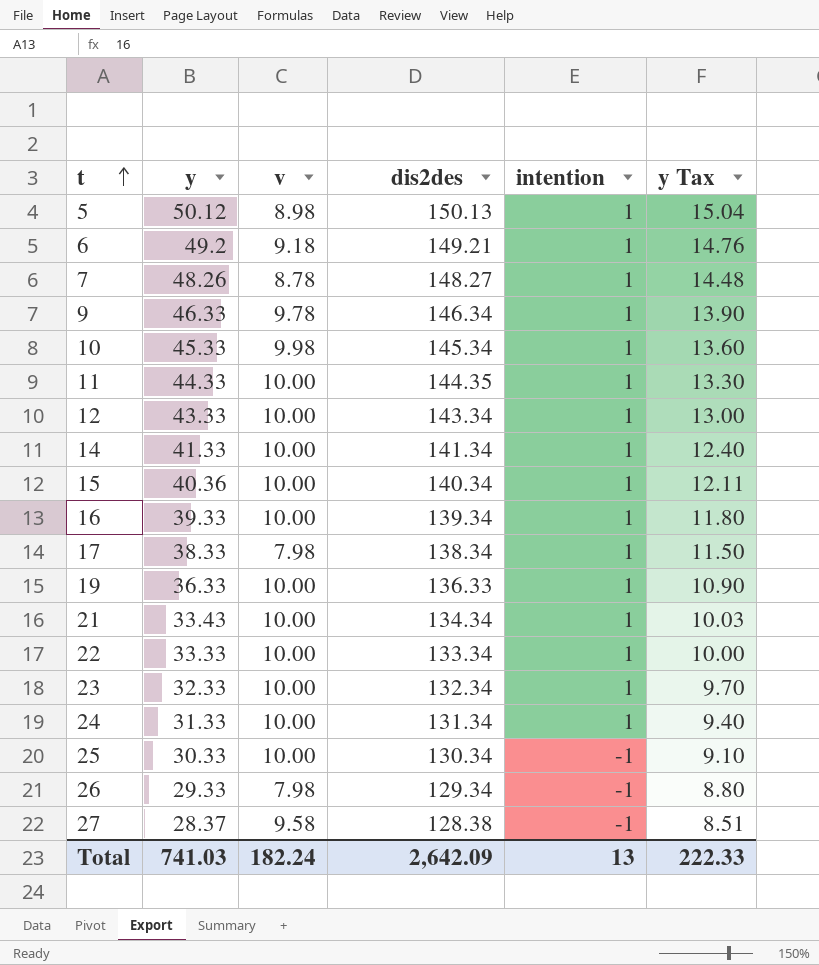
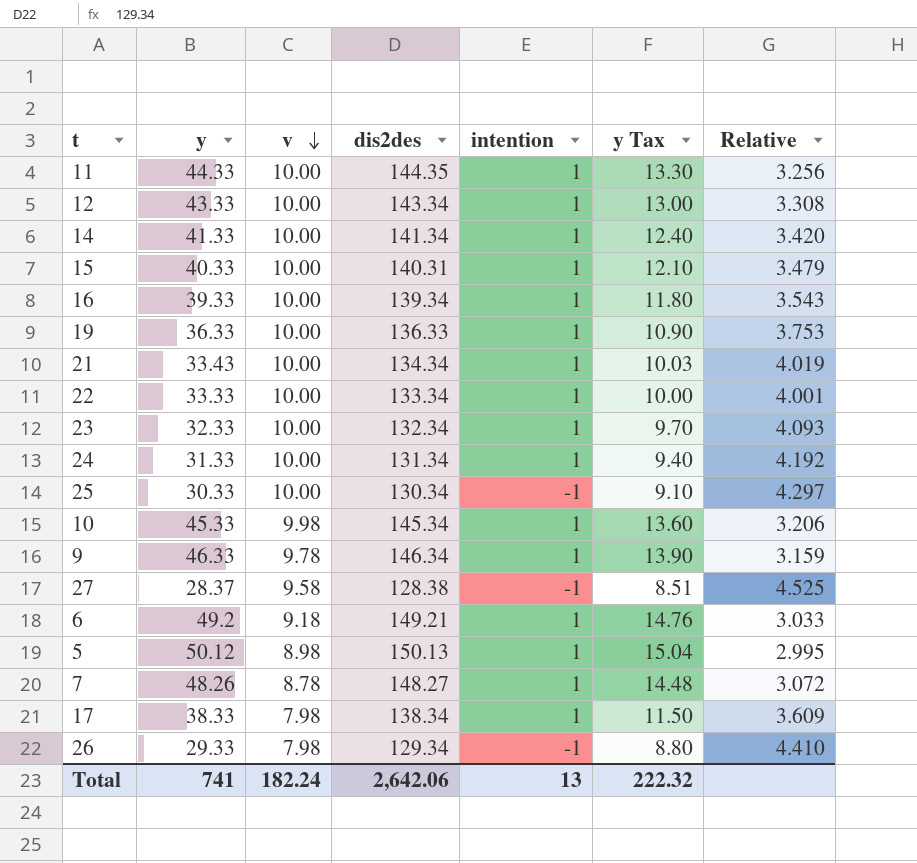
row order: t ascending -> v descending
column Relative | formula: none -> [dis2des] / [y]
15 | y: 40.36 -> 40.33
15 | dis2des: 140.34 -> 140.31
15 | y Tax: 12.11 -> 12.10
Total | y: 741.03 -> 741
Total | dis2des: 2,642.09 -> 2,642.06
Total | y Tax: 222.33 -> 222.32

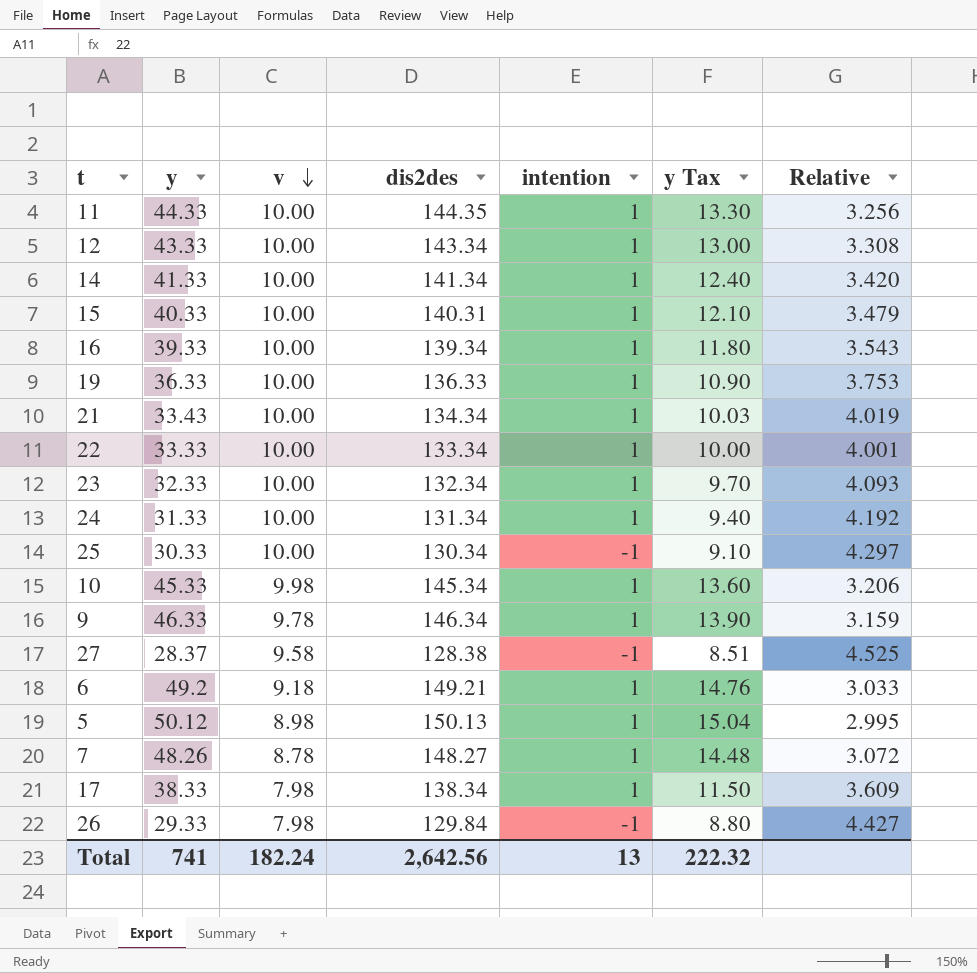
26 | dis2des: 129.34 -> 129.84
26 | Relative: 4.410 -> 4.427
Total | dis2des: 2,642.06 -> 2,642.56

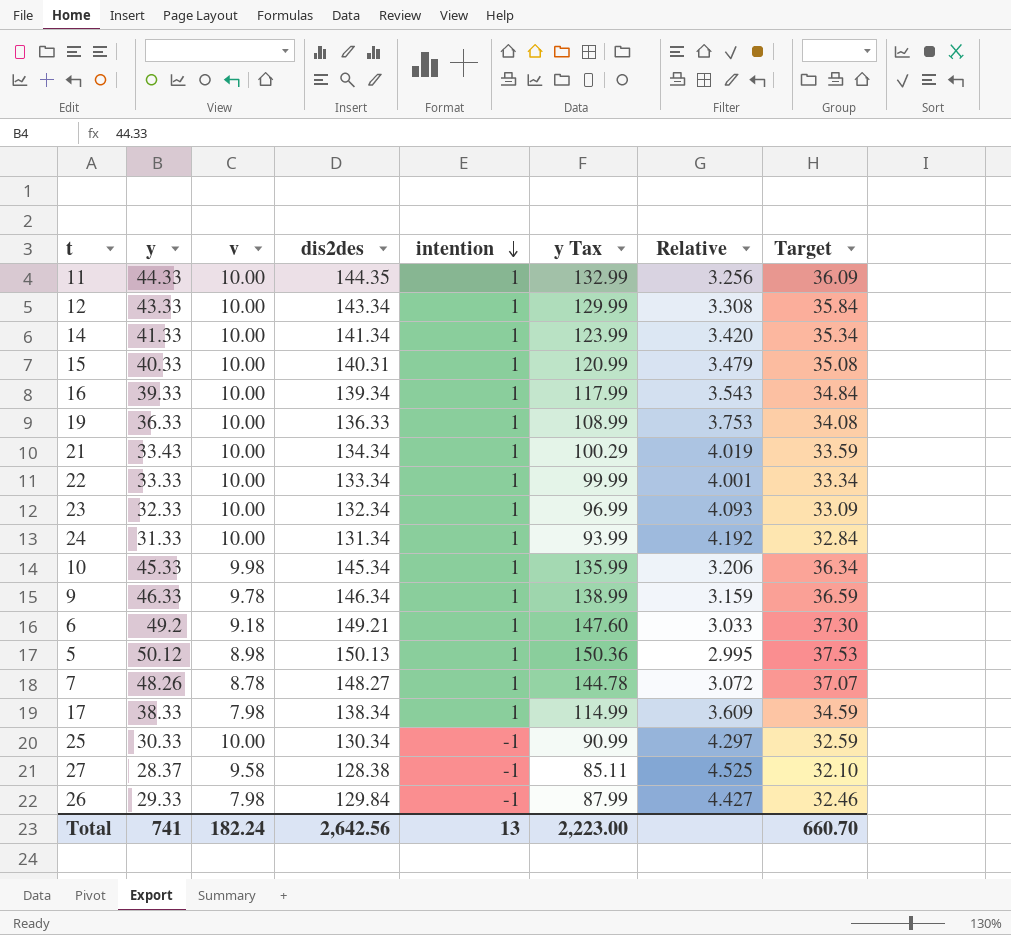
row order: v descending -> intention descending
column y Tax | formula: [y] * 0.3 -> [y] * 3
column Target | formula: none -> [dis2des] * 0.25
Total | y Tax: 222.32 -> 2,223.00

